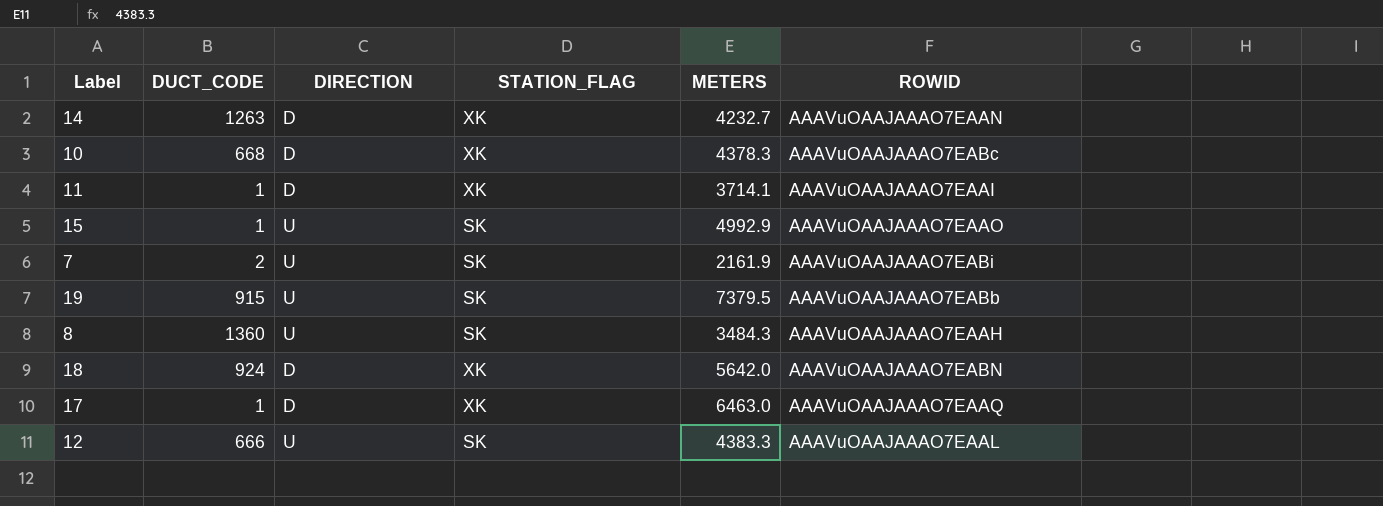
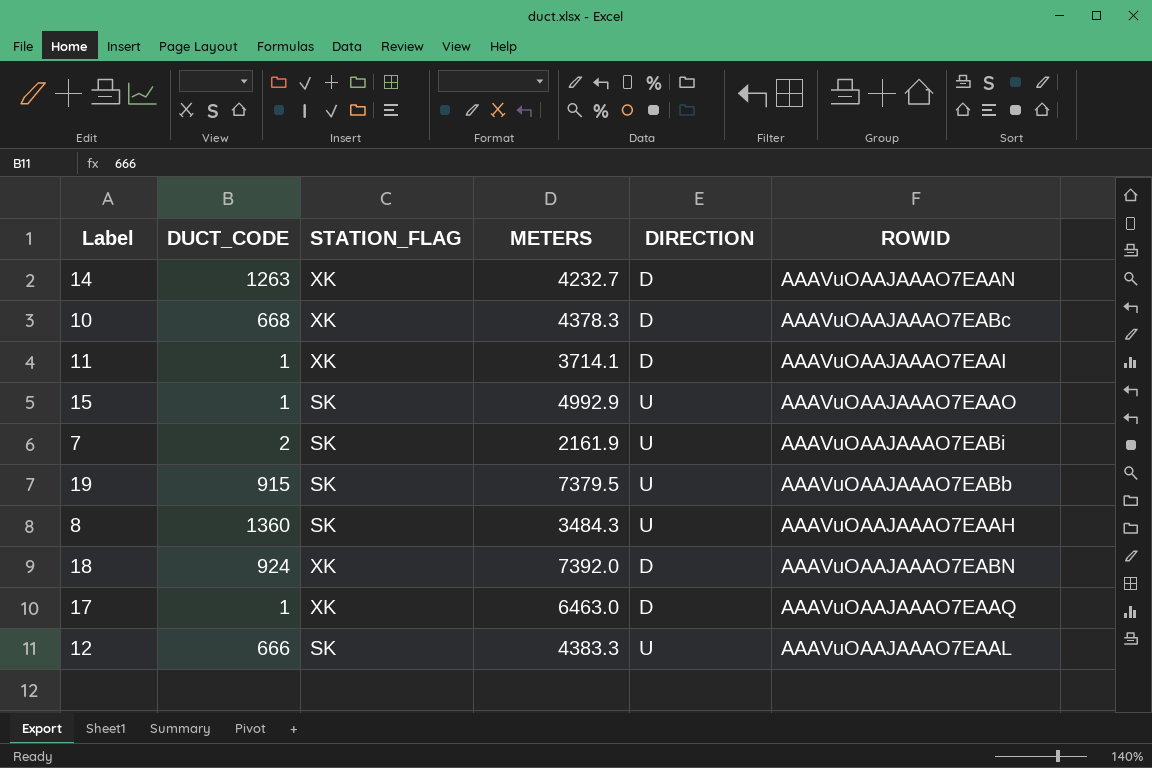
column DIRECTION | position: 3 -> 5
18 | METERS: 5642.0 -> 7392.0

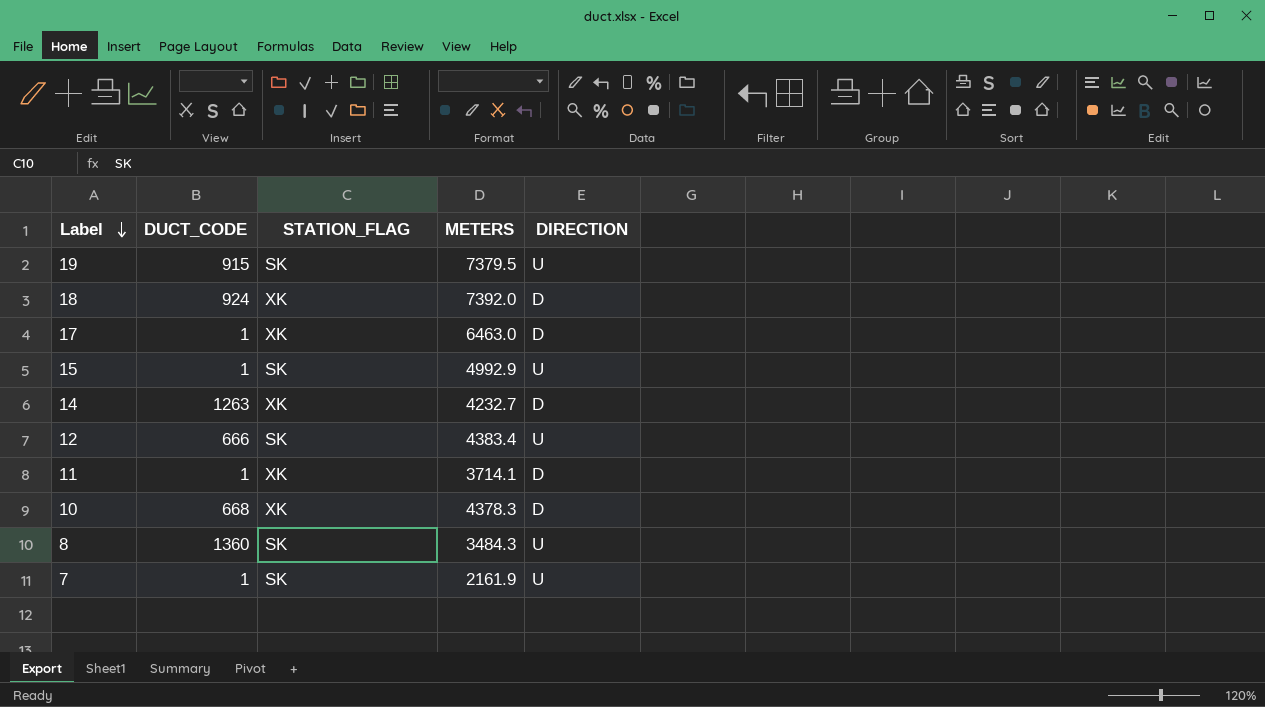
row order: none -> Label descending
column ROWID | position: 6 -> none
12 | METERS: 4383.3 -> 4383.4
7 | DUCT_CODE: 2 -> 1

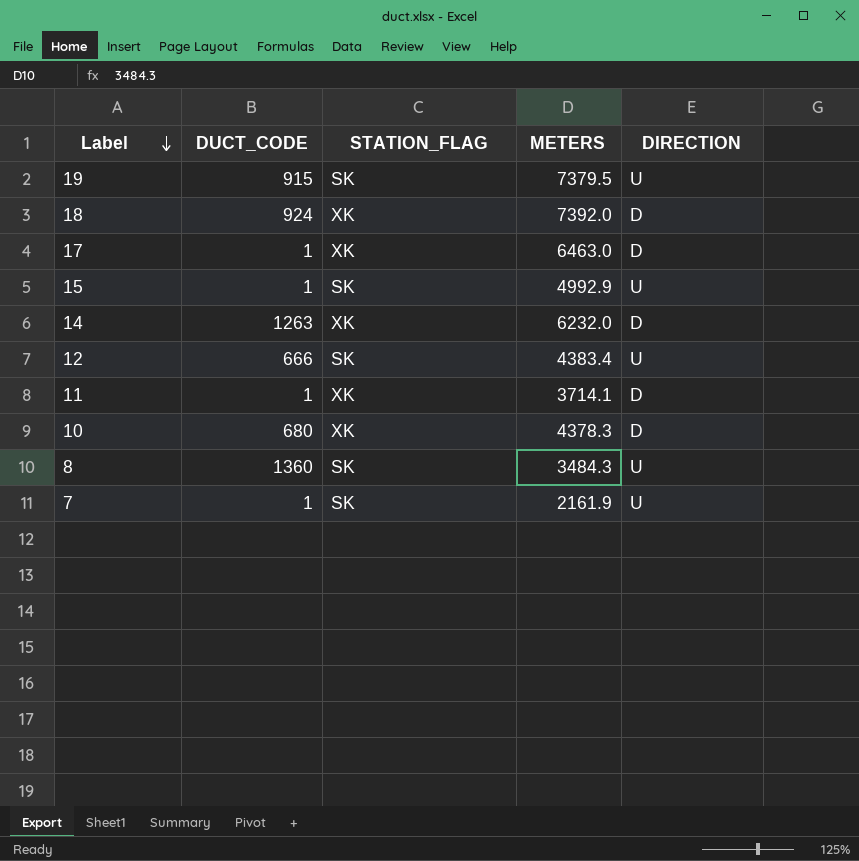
14 | METERS: 4232.7 -> 6232.0
10 | DUCT_CODE: 668 -> 680

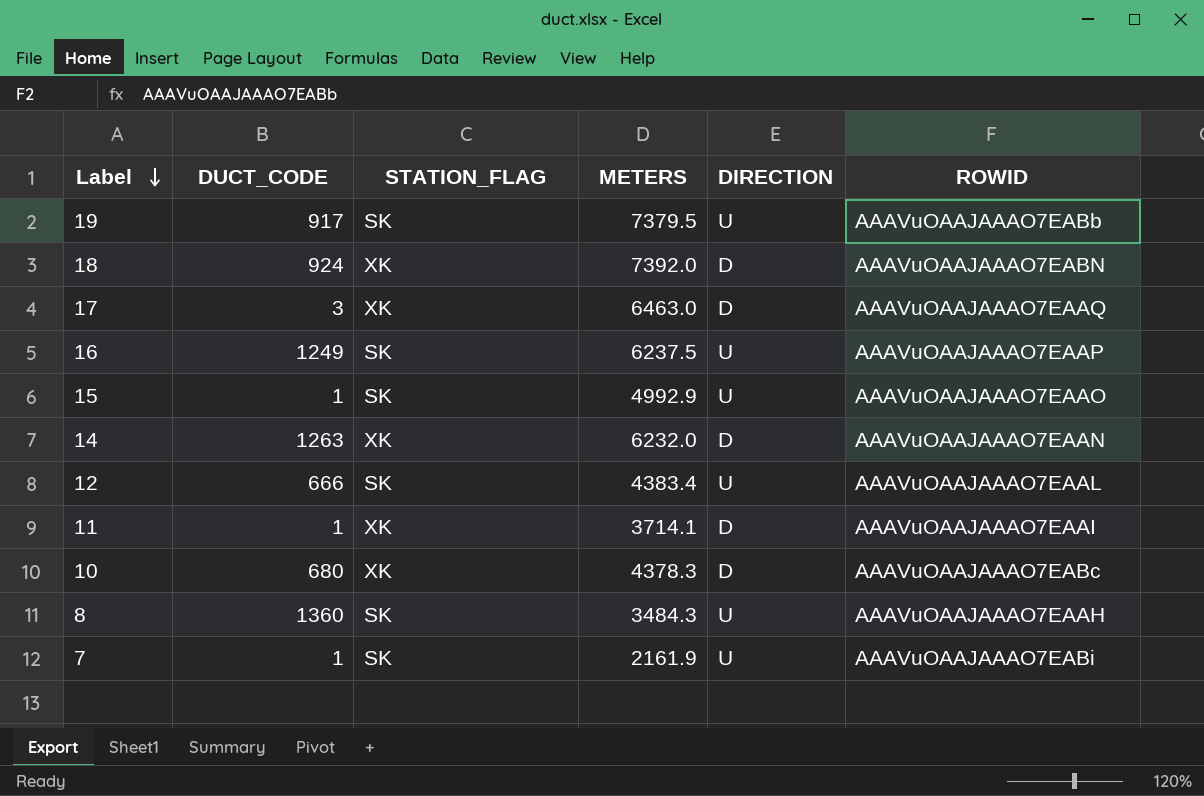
column ROWID | position: none -> 6
19 | DUCT_CODE: 915 -> 917
17 | DUCT_CODE: 1 -> 3
row 16: none -> 1249 | SK | 6237.5 | U | AAAVuOAAJAAAO7EAAP

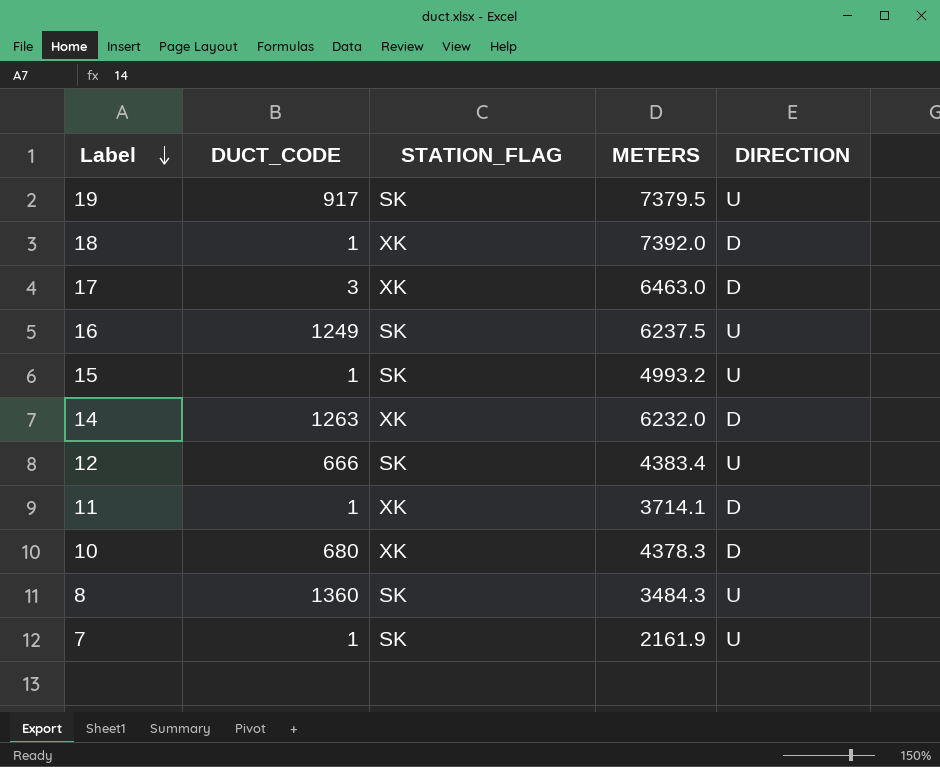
column ROWID | position: 6 -> none
18 | DUCT_CODE: 924 -> 1
15 | METERS: 4992.9 -> 4993.2

